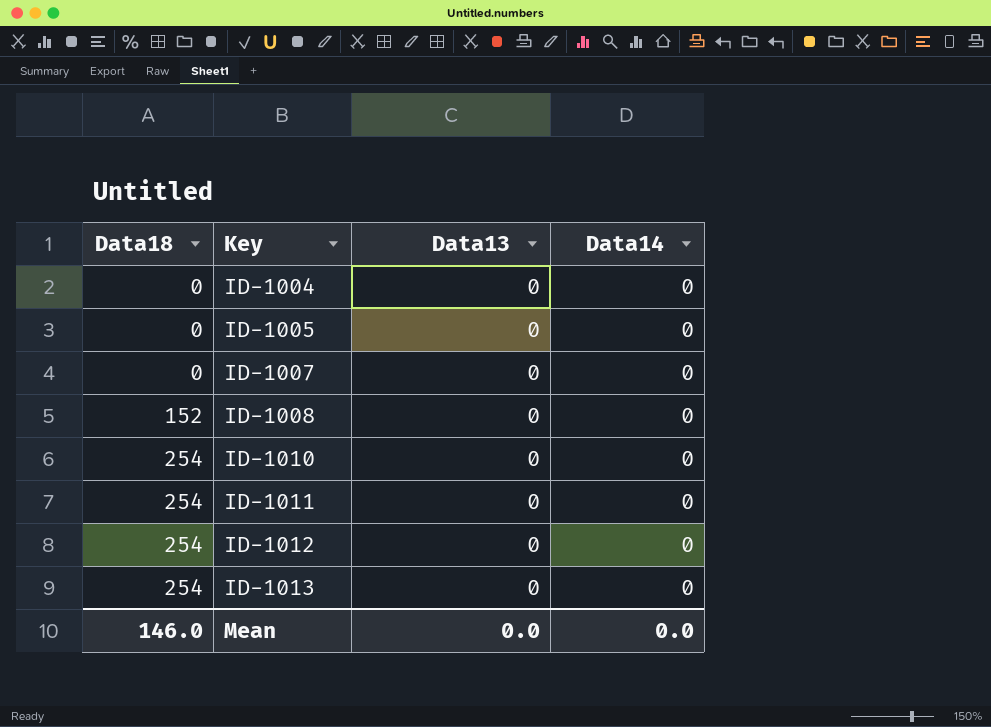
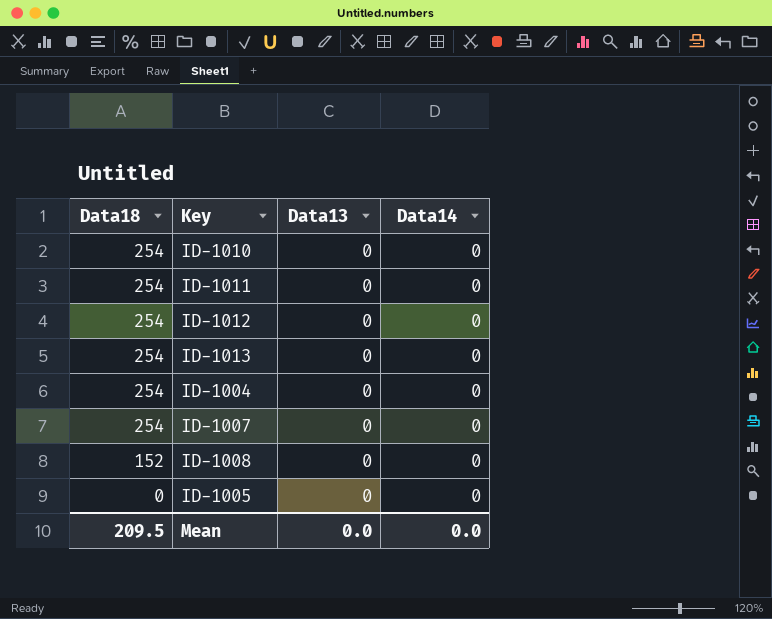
row order: Data18 ascending -> Data18 descending
ID-1004 | Data18: 0 -> 254
ID-1007 | Data18: 0 -> 254
Mean | Data18: 146.0 -> 209.5

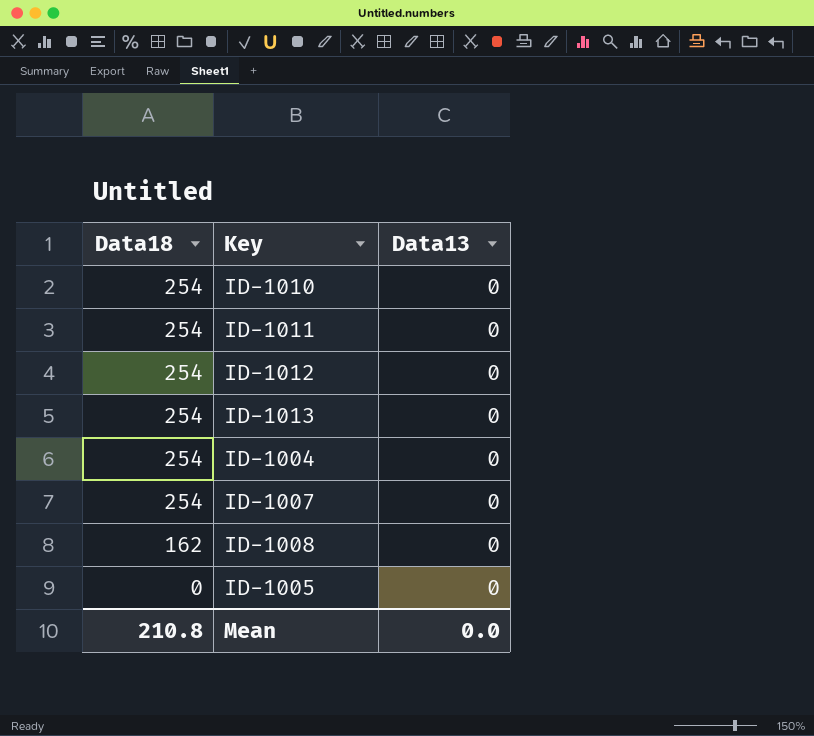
column Data14 | position: 4 -> none
ID-1008 | Data18: 152 -> 162
Mean | Data18: 209.5 -> 210.8

